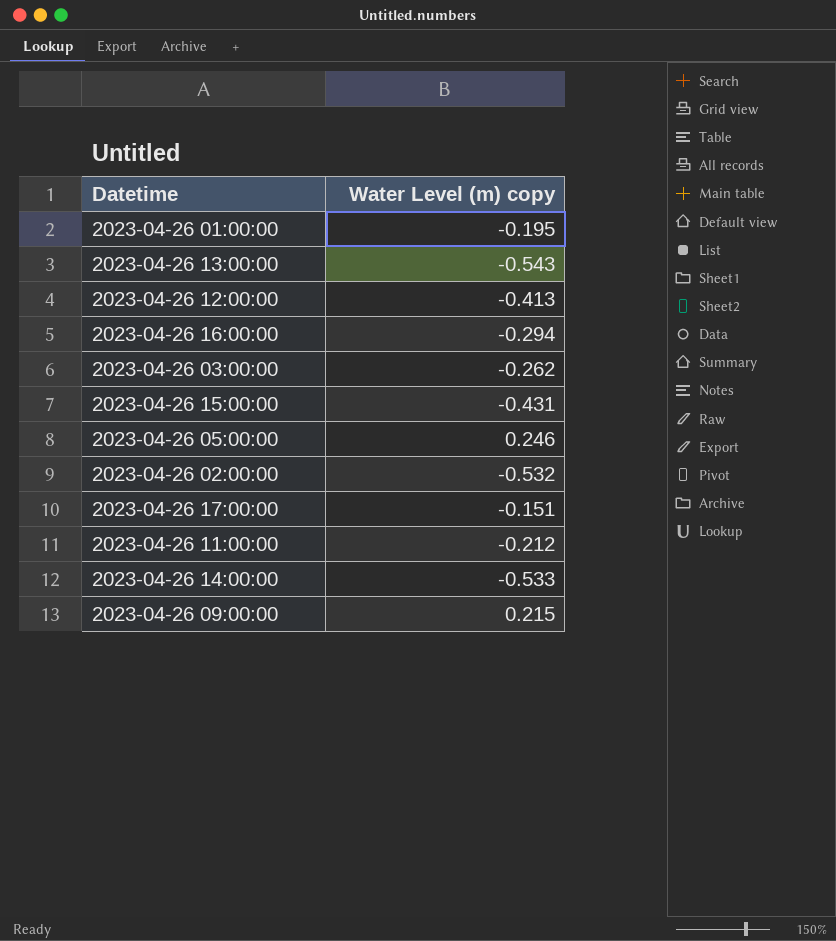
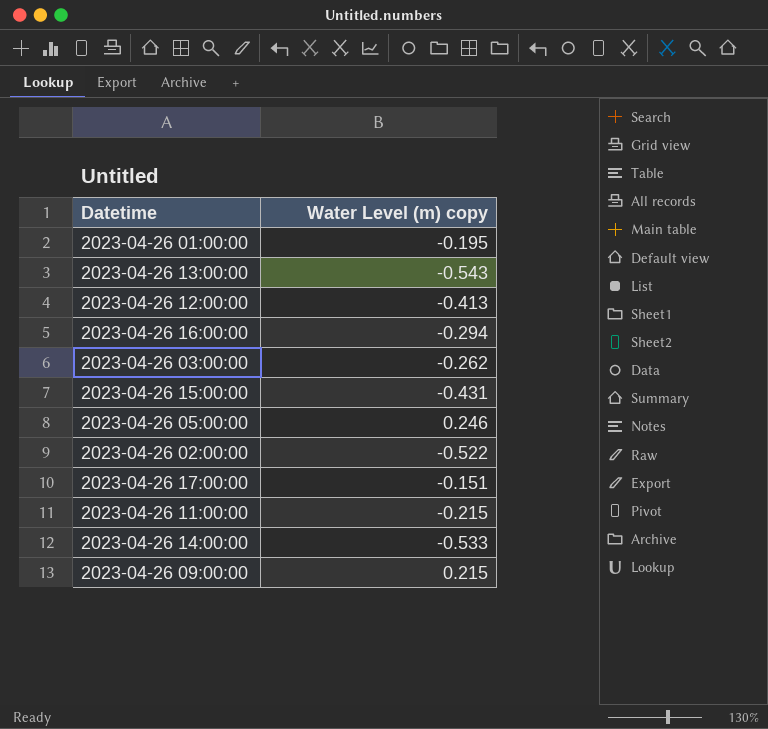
2023-04-26 02:00:00 | Water Level (m) copy: -0.532 -> -0.522
2023-04-26 11:00:00 | Water Level (m) copy: -0.212 -> -0.215

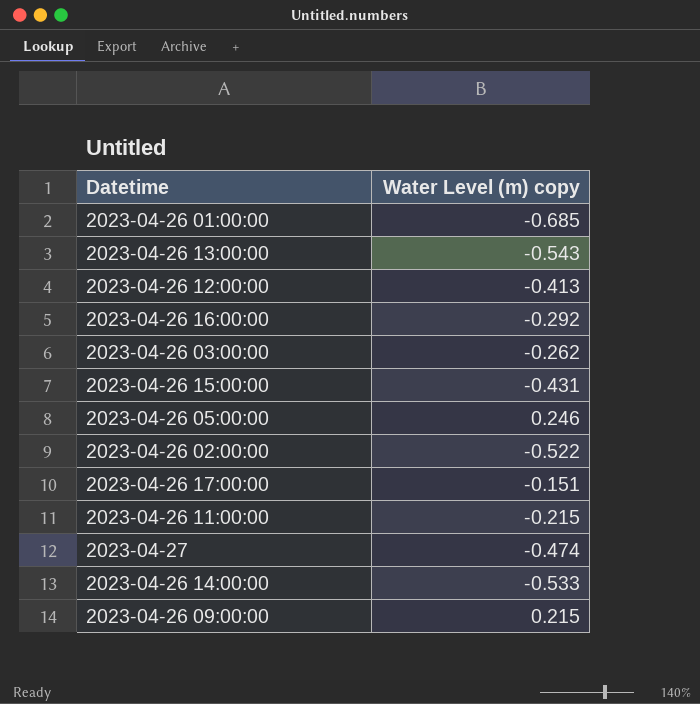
2023-04-26 01:00:00 | Water Level (m) copy: -0.195 -> -0.685
2023-04-26 16:00:00 | Water Level (m) copy: -0.294 -> -0.292
row 2023-04-27: none -> -0.474

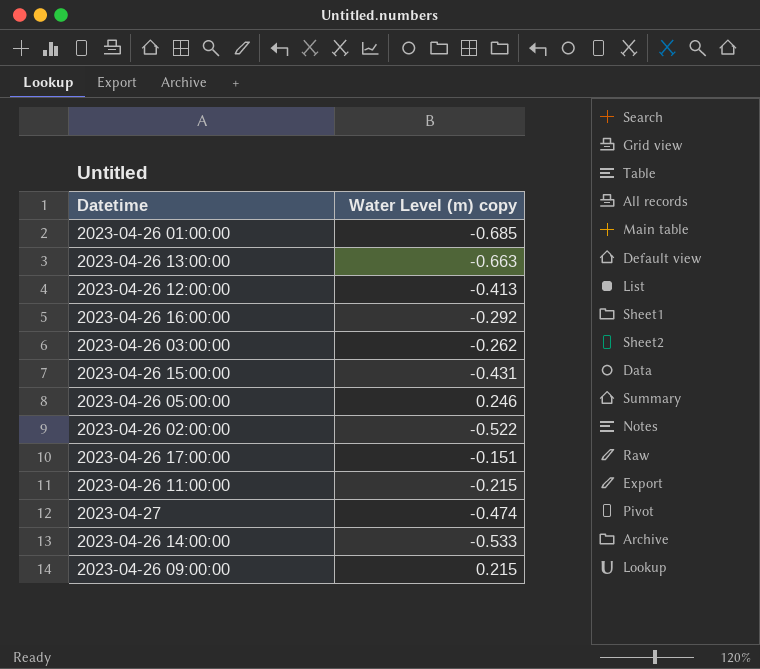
2023-04-26 13:00:00 | Water Level (m) copy: -0.543 -> -0.663

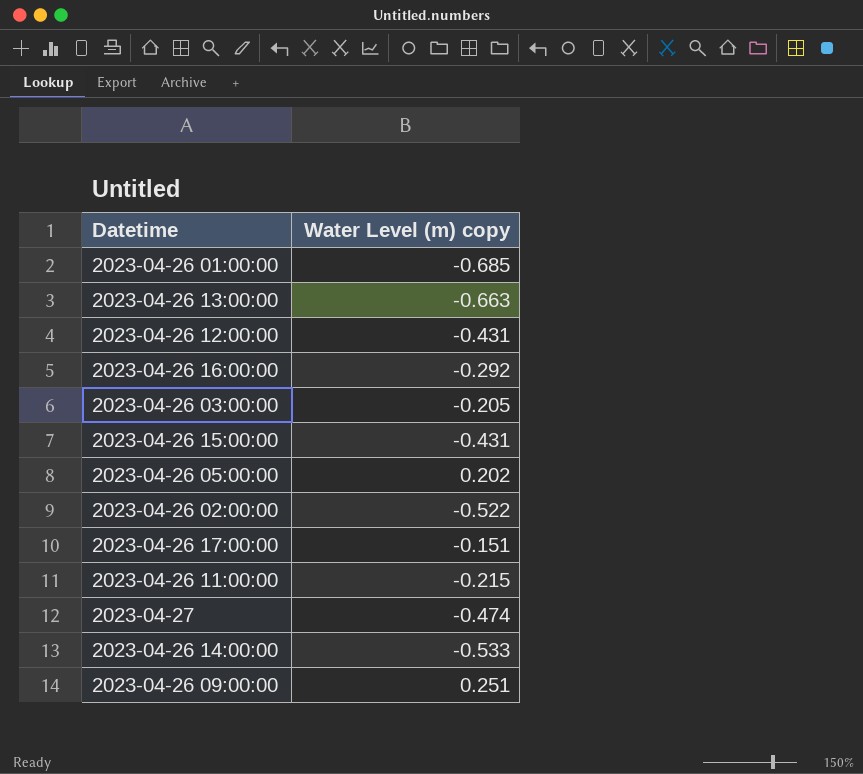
2023-04-26 12:00:00 | Water Level (m) copy: -0.413 -> -0.431
2023-04-26 03:00:00 | Water Level (m) copy: -0.262 -> -0.205
2023-04-26 05:00:00 | Water Level (m) copy: 0.246 -> 0.202
2023-04-26 09:00:00 | Water Level (m) copy: 0.215 -> 0.251

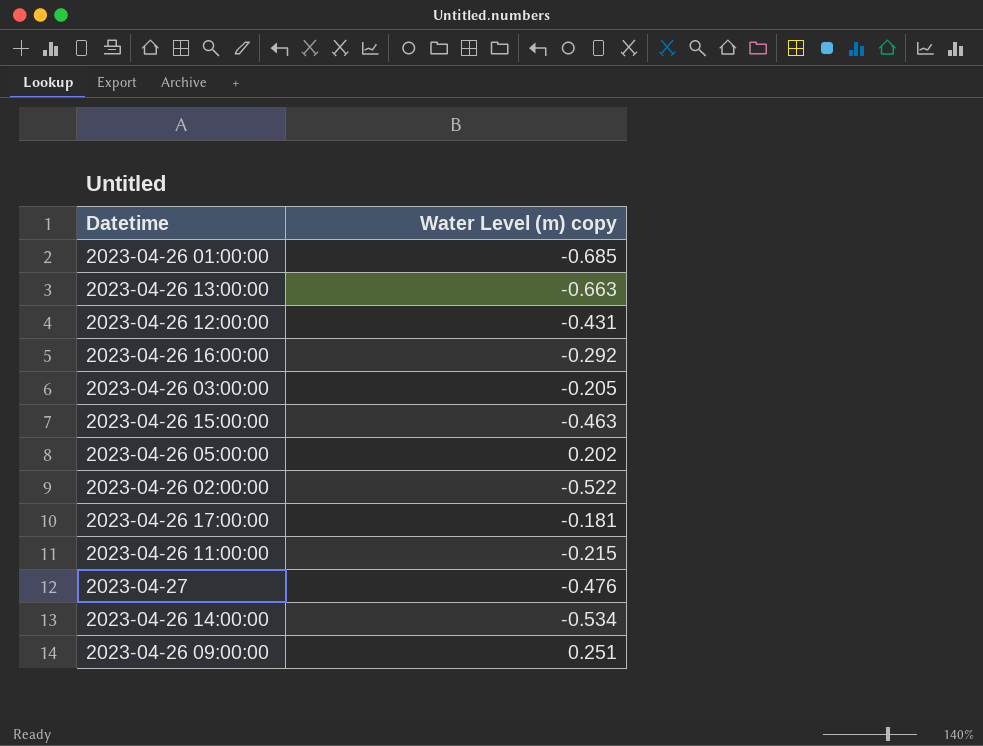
2023-04-26 15:00:00 | Water Level (m) copy: -0.431 -> -0.463
2023-04-26 17:00:00 | Water Level (m) copy: -0.151 -> -0.181
2023-04-27 | Water Level (m) copy: -0.474 -> -0.476
2023-04-26 14:00:00 | Water Level (m) copy: -0.533 -> -0.534

